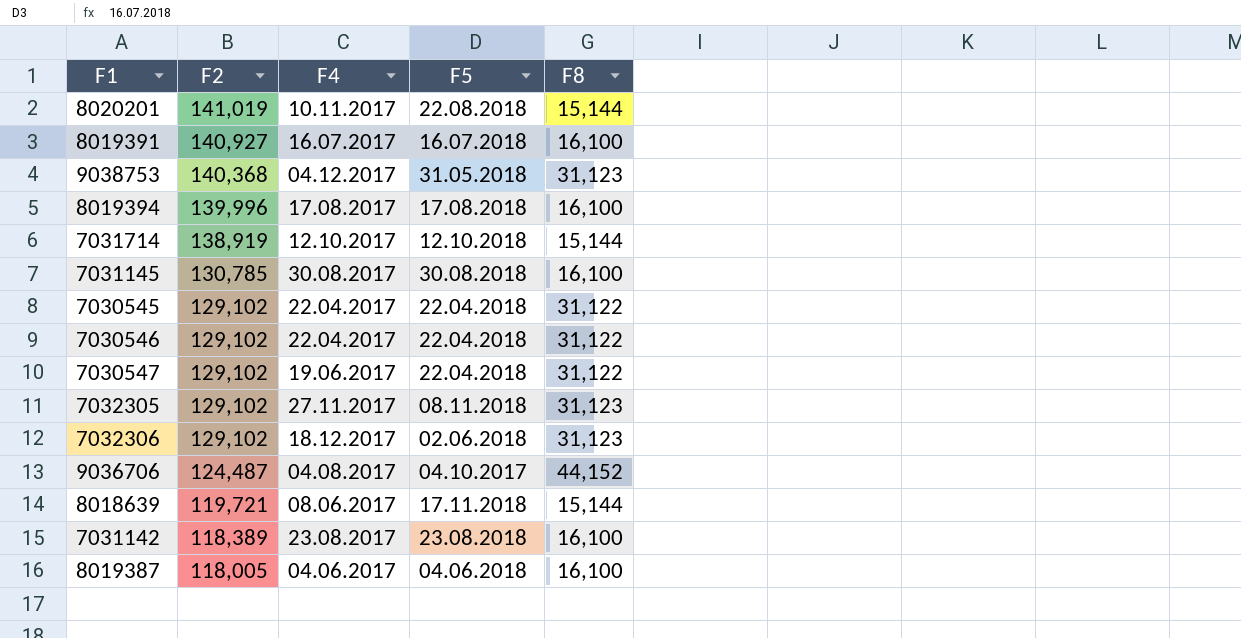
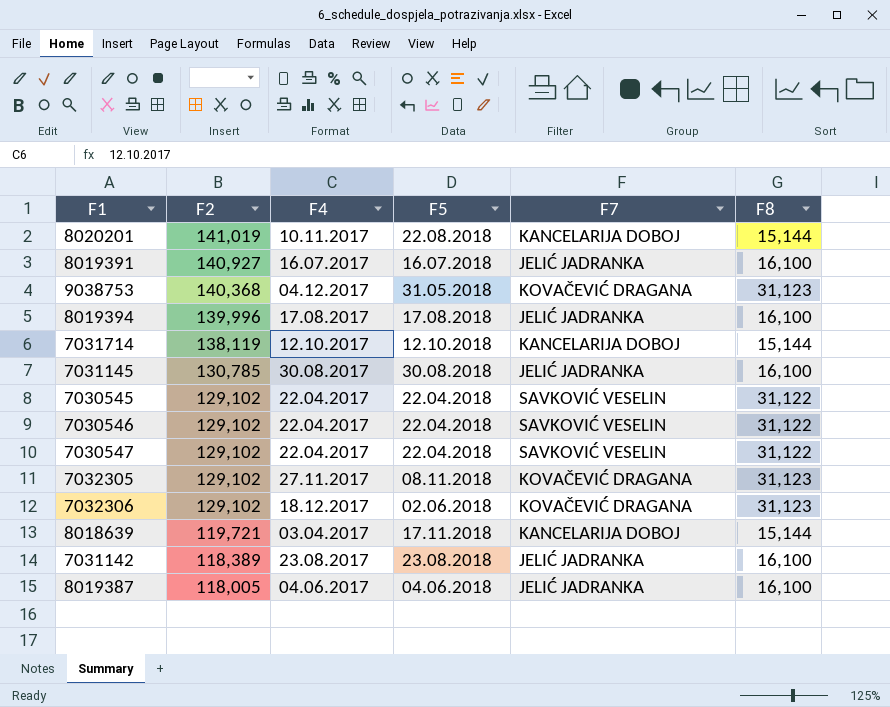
column F7 | position: none -> 5
row 9036706: 124,487 | 04.08.2017 | 04.10.2017 | 44,152 -> none
7031714 | F2: 138,919 -> 138,119
7030547 | F4: 19.06.2017 -> 22.04.2017
8018639 | F4: 08.06.2017 -> 03.04.2017

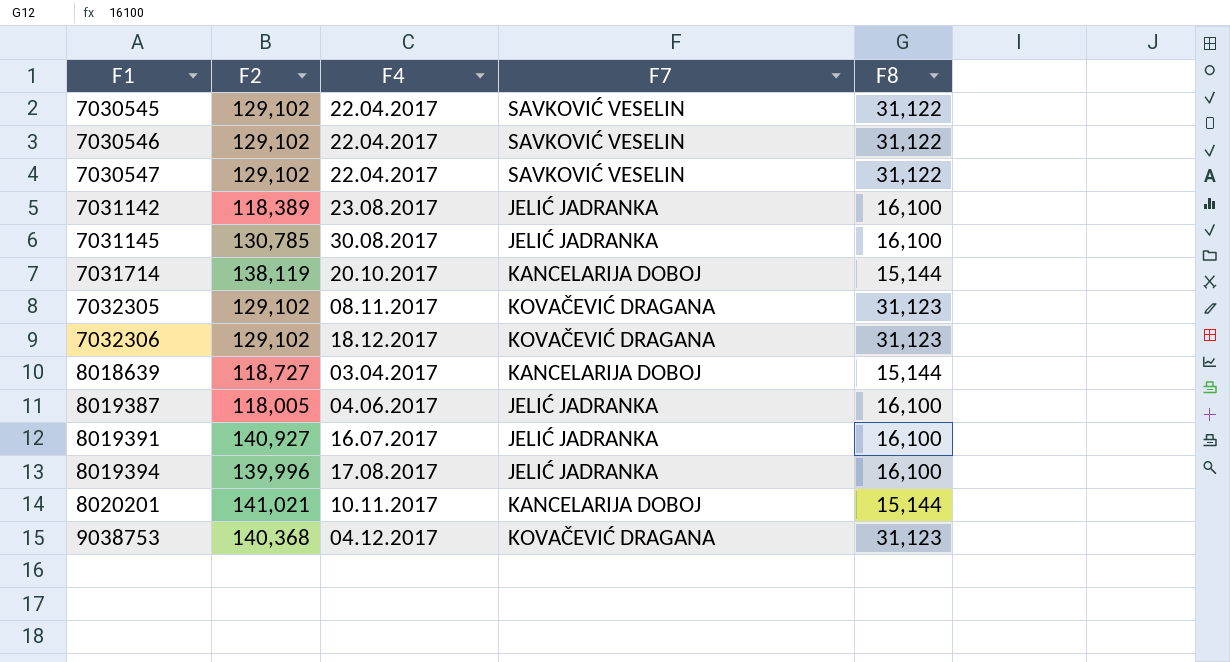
row order: F2 descending -> F1 ascending
column F5 | position: 4 -> none
7031714 | F4: 12.10.2017 -> 20.10.2017
7032305 | F4: 27.11.2017 -> 08.11.2017
8018639 | F2: 119,721 -> 118,727
8020201 | F2: 141,019 -> 141,021

